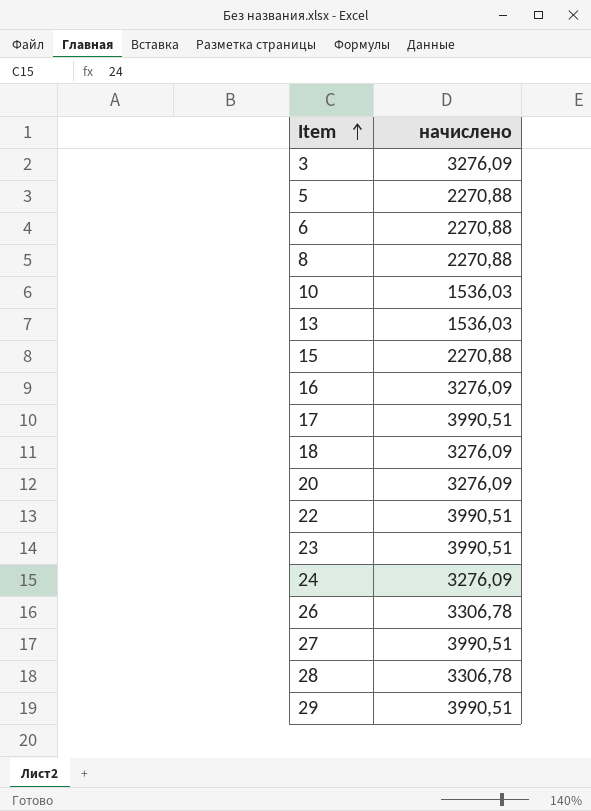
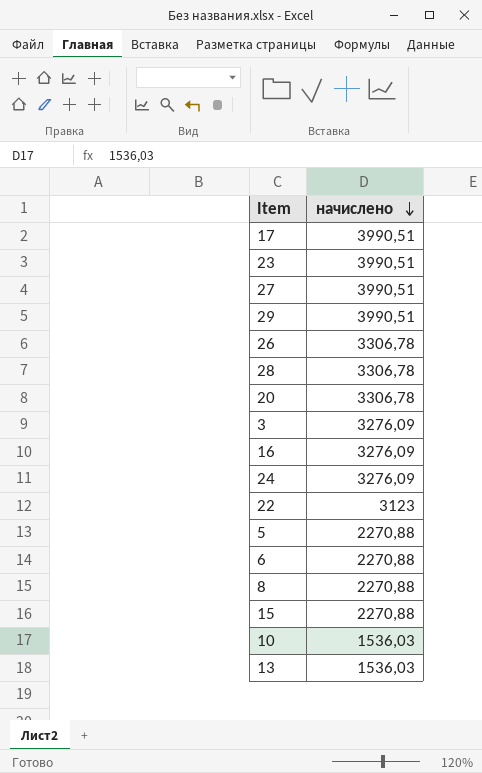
row order: Item ascending -> начислено descending
row 18: 3276,09 -> none
20 | начислено: 3276,09 -> 3306,78
22 | начислено: 3990,51 -> 3123

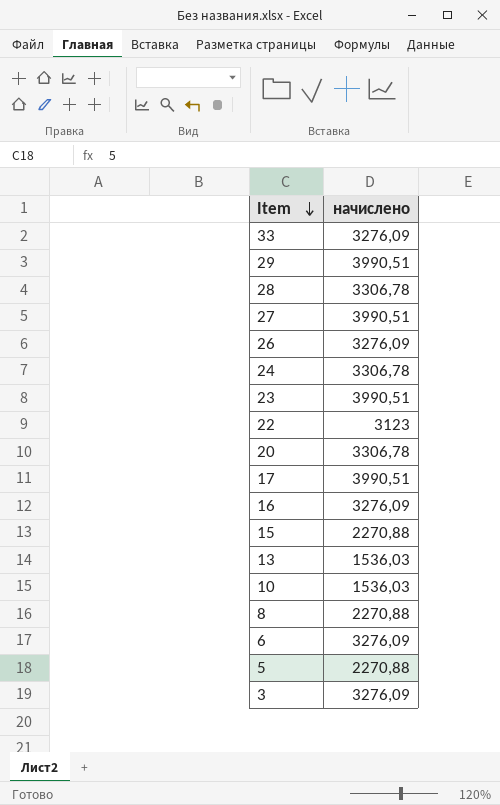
row order: начислено descending -> Item descending
row 33: none -> 3276,09
26 | начислено: 3306,78 -> 3276,09
24 | начислено: 3276,09 -> 3306,78
6 | начислено: 2270,88 -> 3276,09

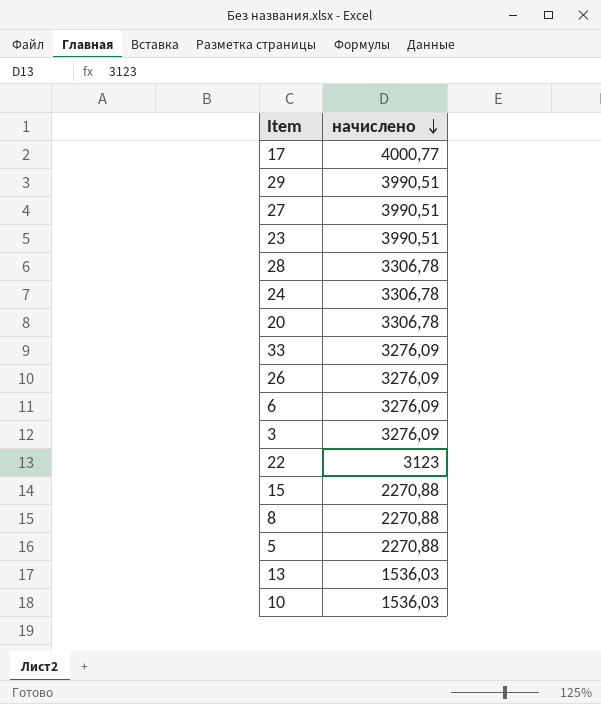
row order: Item descending -> начислено descending
row 16: 3276,09 -> none
17 | начислено: 3990,51 -> 4000,77

